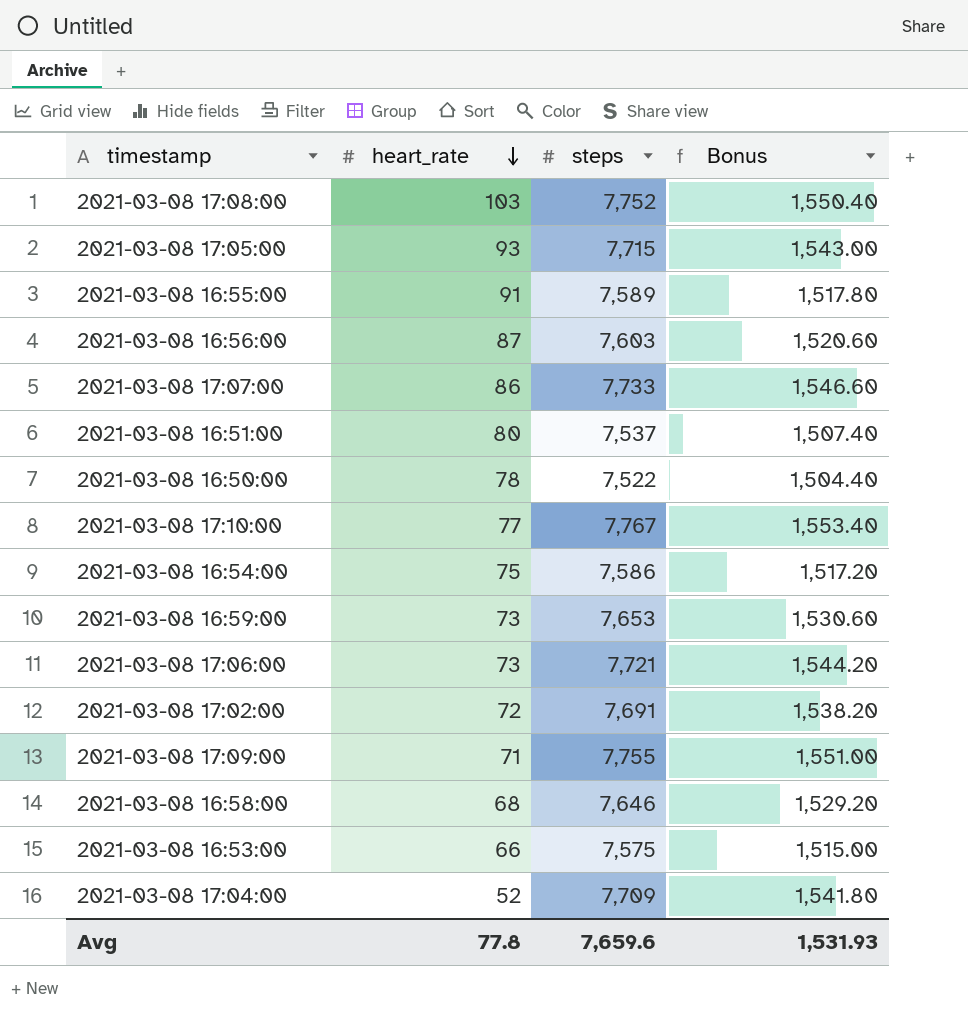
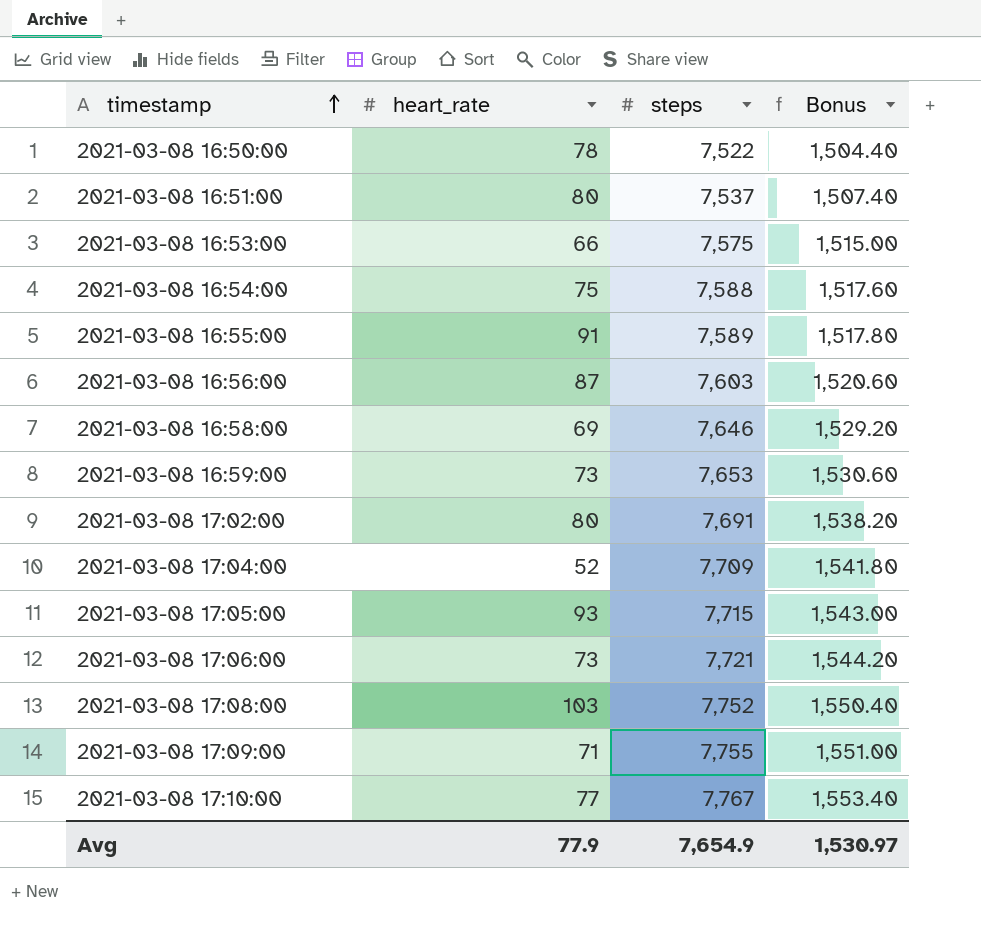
row order: heart_rate descending -> timestamp ascending
row 2021-03-08 17:07:00: 86 | 7,733 | 1,546.60 -> none
2021-03-08 16:54:00 | steps: 7,586 -> 7,588
2021-03-08 16:54:00 | Bonus: 1,517.20 -> 1,517.60
2021-03-08 16:58:00 | heart_rate: 68 -> 69
2021-03-08 17:02:00 | heart_rate: 72 -> 80
Avg | heart_rate: 77.8 -> 77.9
Avg | steps: 7,659.6 -> 7,654.9
Avg | Bonus: 1,531.93 -> 1,530.97

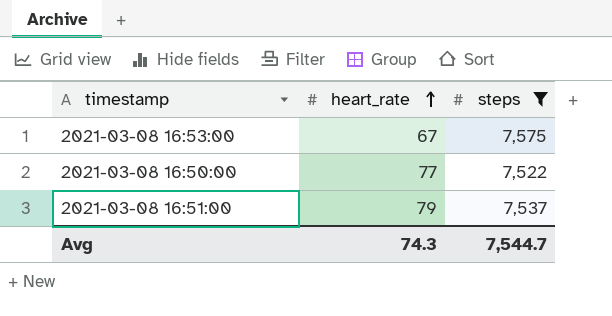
filter: none -> steps <= 7,575
row order: timestamp ascending -> heart_rate ascending
column Bonus | formula: [steps] * 0.2 -> none
2021-03-08 16:53:00 | heart_rate: 66 -> 67
2021-03-08 16:50:00 | heart_rate: 78 -> 77
2021-03-08 16:51:00 | heart_rate: 80 -> 79
Avg | heart_rate: 77.9 -> 74.3
Avg | steps: 7,654.9 -> 7,544.7

